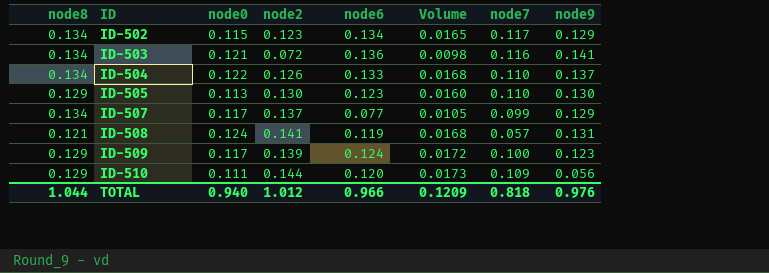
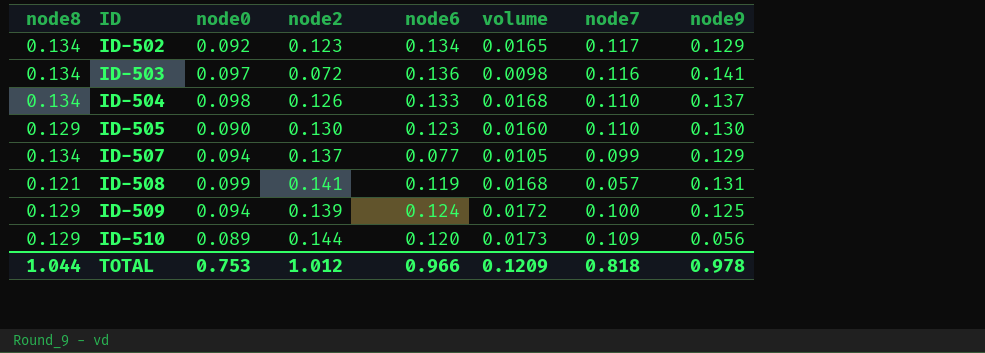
column name: Volume -> volume
ID-502 | node0: 0.115 -> 0.092
ID-503 | node0: 0.121 -> 0.097
ID-504 | node0: 0.122 -> 0.098
ID-505 | node0: 0.113 -> 0.090
ID-507 | node0: 0.117 -> 0.094
ID-508 | node0: 0.124 -> 0.099
ID-509 | node0: 0.117 -> 0.094
ID-509 | node9: 0.123 -> 0.125
ID-510 | node0: 0.111 -> 0.089
TOTAL | node0: 0.940 -> 0.753
TOTAL | node9: 0.976 -> 0.978

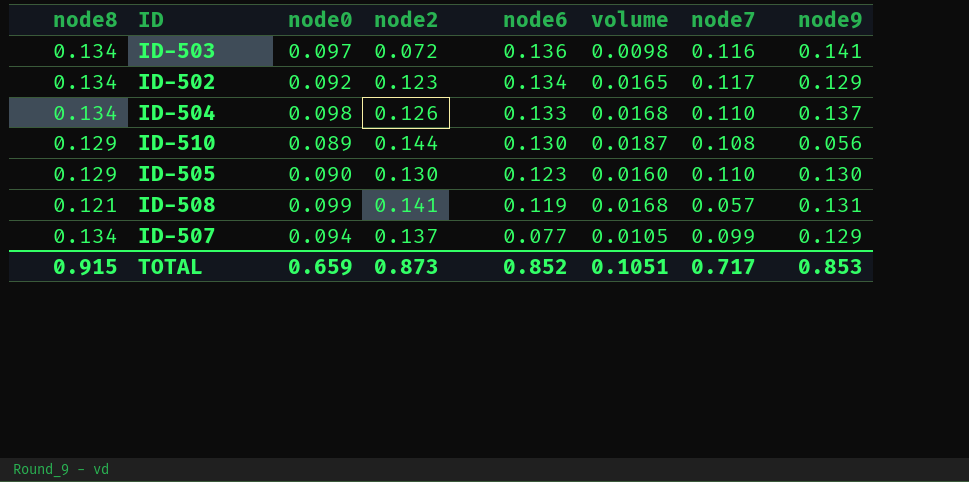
row order: ID ascending -> node6 descending
row ID-509: 0.129 | 0.094 | 0.139 | 0.124 | 0.0172 | 0.100 | 0.125 -> none
ID-510 | node6: 0.120 -> 0.130
ID-510 | volume: 0.0173 -> 0.0187
ID-510 | node7: 0.109 -> 0.108
TOTAL | node8: 1.044 -> 0.915
TOTAL | node0: 0.753 -> 0.659
TOTAL | node2: 1.012 -> 0.873
TOTAL | node6: 0.966 -> 0.852
TOTAL | volume: 0.1209 -> 0.1051
TOTAL | node7: 0.818 -> 0.717
TOTAL | node9: 0.978 -> 0.853

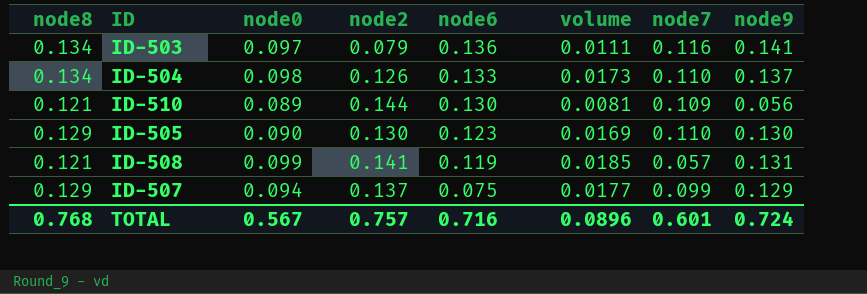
column volume | formula: [node2] * [node6] -> [node2] * [node9]
row ID-502: 0.134 | 0.092 | 0.123 | 0.134 | 0.0165 | 0.117 | 0.129 -> none
ID-503 | node2: 0.072 -> 0.079
ID-510 | node8: 0.129 -> 0.121
ID-510 | node7: 0.108 -> 0.109
ID-507 | node8: 0.134 -> 0.129
ID-507 | node6: 0.077 -> 0.075
TOTAL | node8: 0.915 -> 0.768
TOTAL | node0: 0.659 -> 0.567
TOTAL | node2: 0.873 -> 0.757
TOTAL | node6: 0.852 -> 0.716
TOTAL | volume: 0.1051 -> 0.0896
TOTAL | node7: 0.717 -> 0.601
TOTAL | node9: 0.853 -> 0.724

